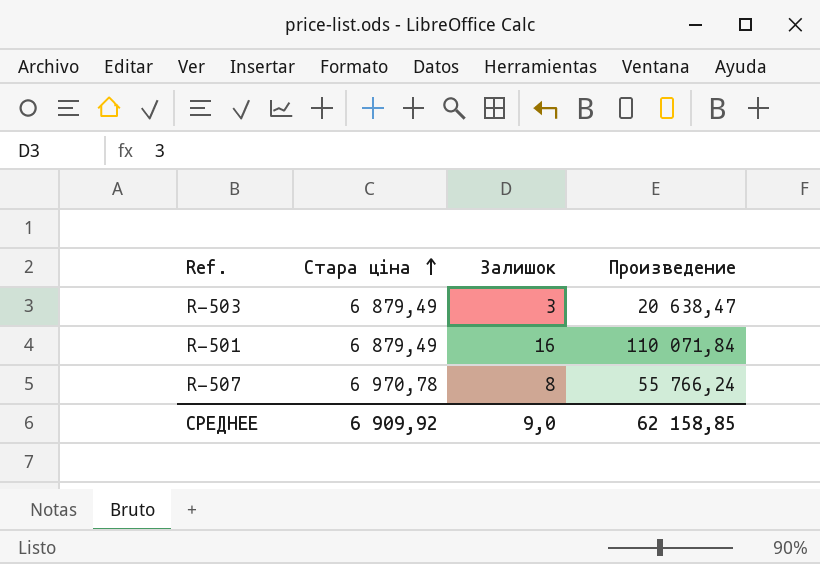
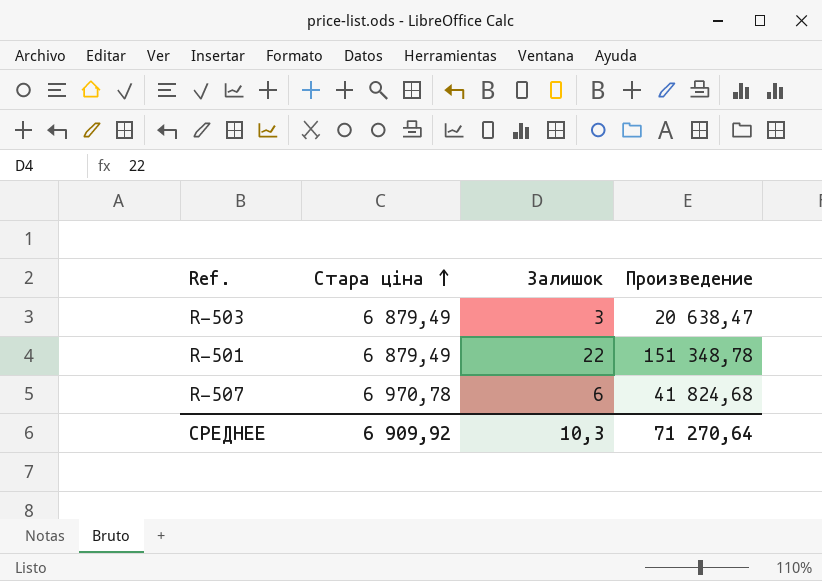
R-501 | Залишок: 16 -> 22
R-501 | Произведение: 110 071,84 -> 151 348,78
R-507 | Залишок: 8 -> 6
R-507 | Произведение: 55 766,24 -> 41 824,68
СРЕДНЕЕ | Залишок: 9,0 -> 10,3
СРЕДНЕЕ | Произведение: 62 158,85 -> 71 270,64

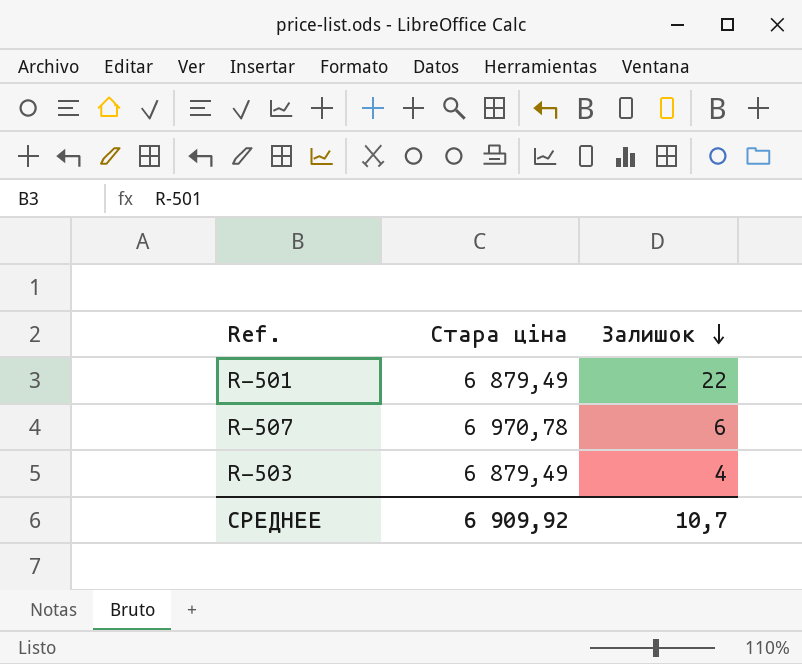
row order: Стара ціна ascending -> Залишок descending
column Произведение | formula: [Стара ціна] * [Залишок] -> none
R-503 | Залишок: 3 -> 4
СРЕДНЕЕ | Залишок: 10,3 -> 10,7

